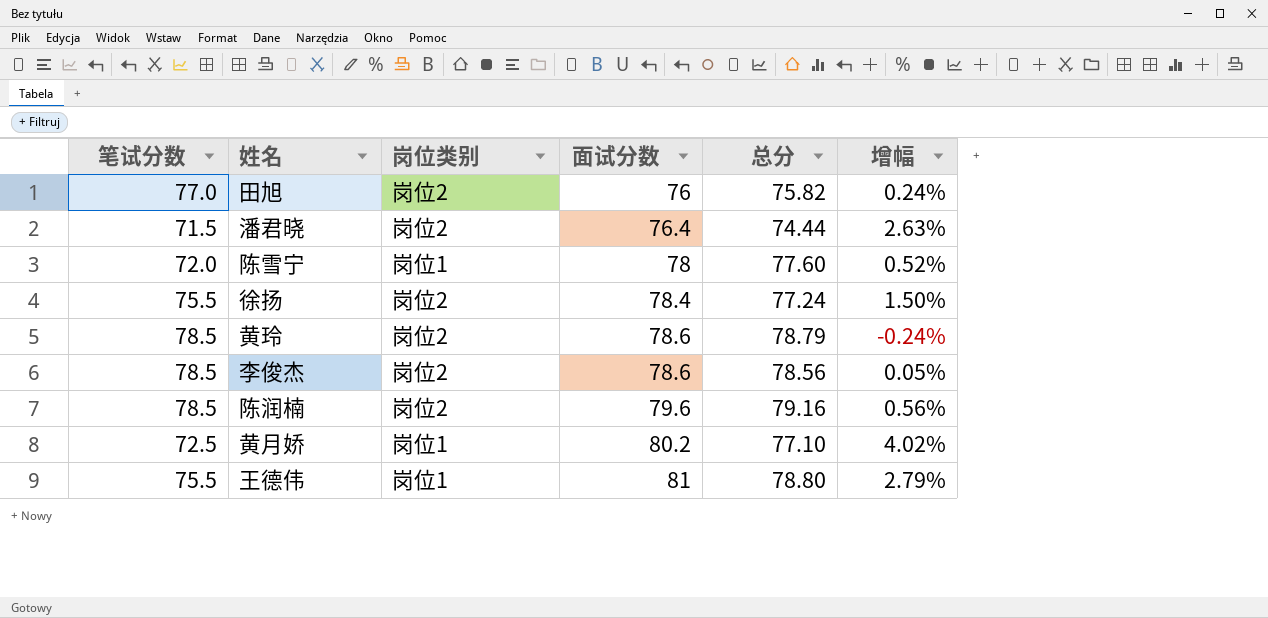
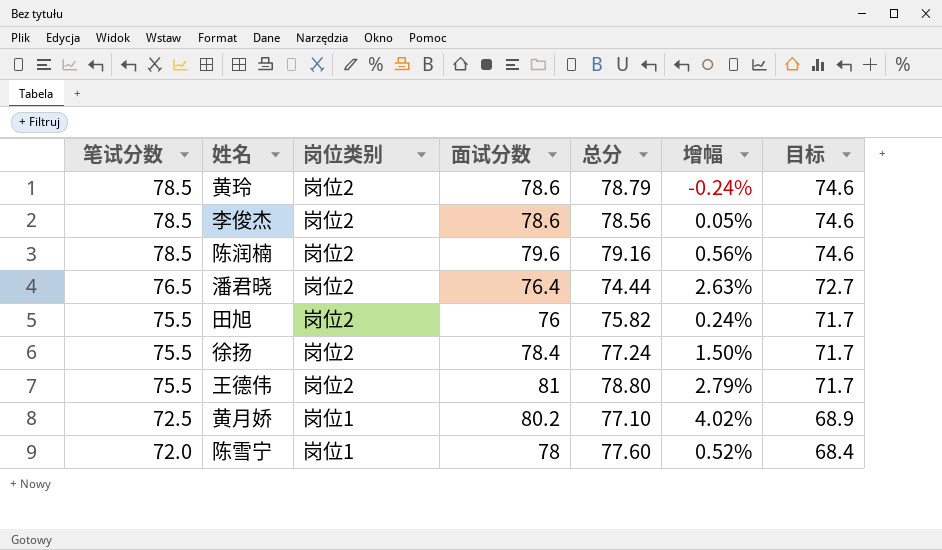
row order: 面试分数 ascending -> 笔试分数 descending
column 目标 | formula: none -> [笔试分数] * 0.95
潘君晓 | 笔试分数: 71.5 -> 76.5
田旭 | 笔试分数: 77.0 -> 75.5
王德伟 | 岗位类别: 岗位1 -> 岗位2

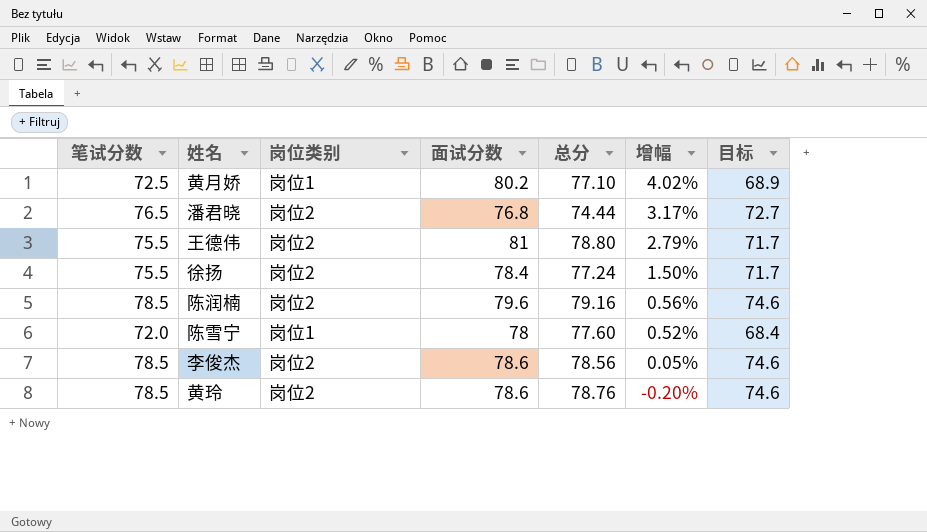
row order: 笔试分数 descending -> 增幅 descending
row 田旭: 75.5 | 岗位2 | 76 | 75.82 | 0.24% | 71.7 -> none
潘君晓 | 面试分数: 76.4 -> 76.8
潘君晓 | 增幅: 2.63% -> 3.17%
黄玲 | 总分: 78.79 -> 78.76
黄玲 | 增幅: -0.24% -> -0.20%

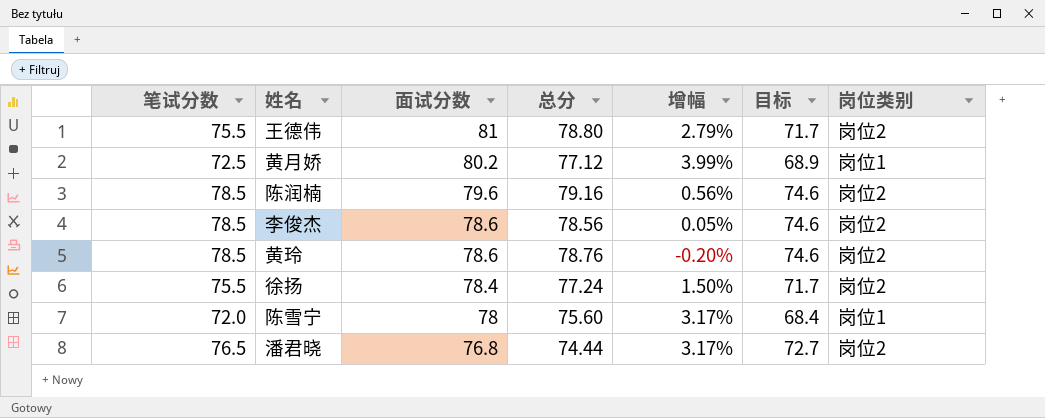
row order: 增幅 descending -> 面试分数 descending
column 岗位类别 | position: 3 -> 7
黄月娇 | 总分: 77.10 -> 77.12
黄月娇 | 增幅: 4.02% -> 3.99%
陈雪宁 | 总分: 77.60 -> 75.60
陈雪宁 | 增幅: 0.52% -> 3.17%

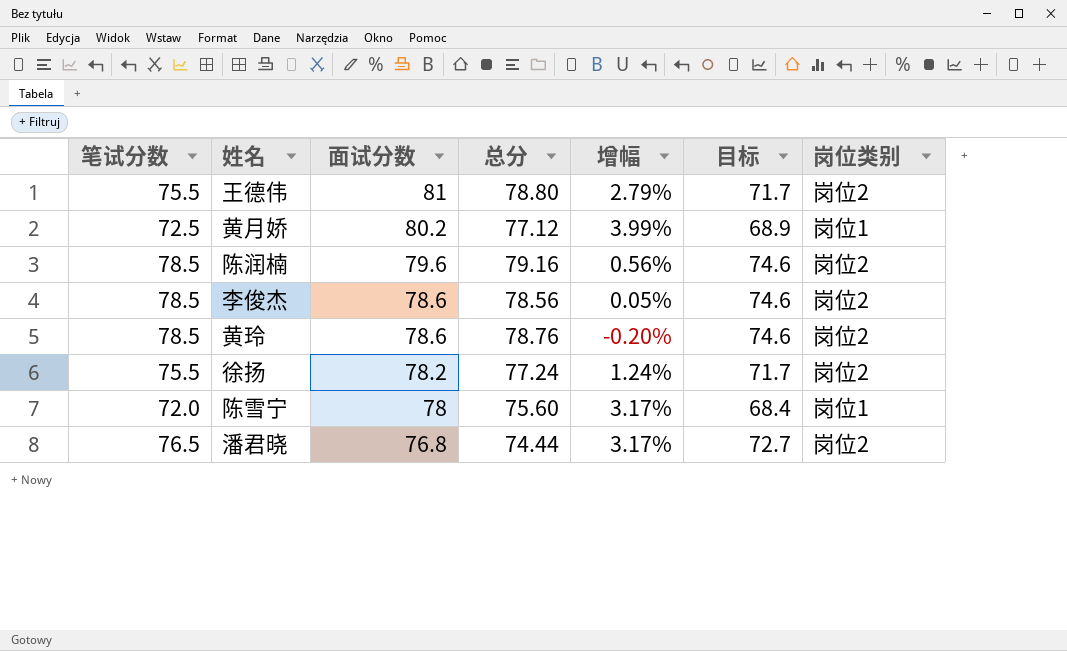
徐扬 | 面试分数: 78.4 -> 78.2
徐扬 | 增幅: 1.50% -> 1.24%

